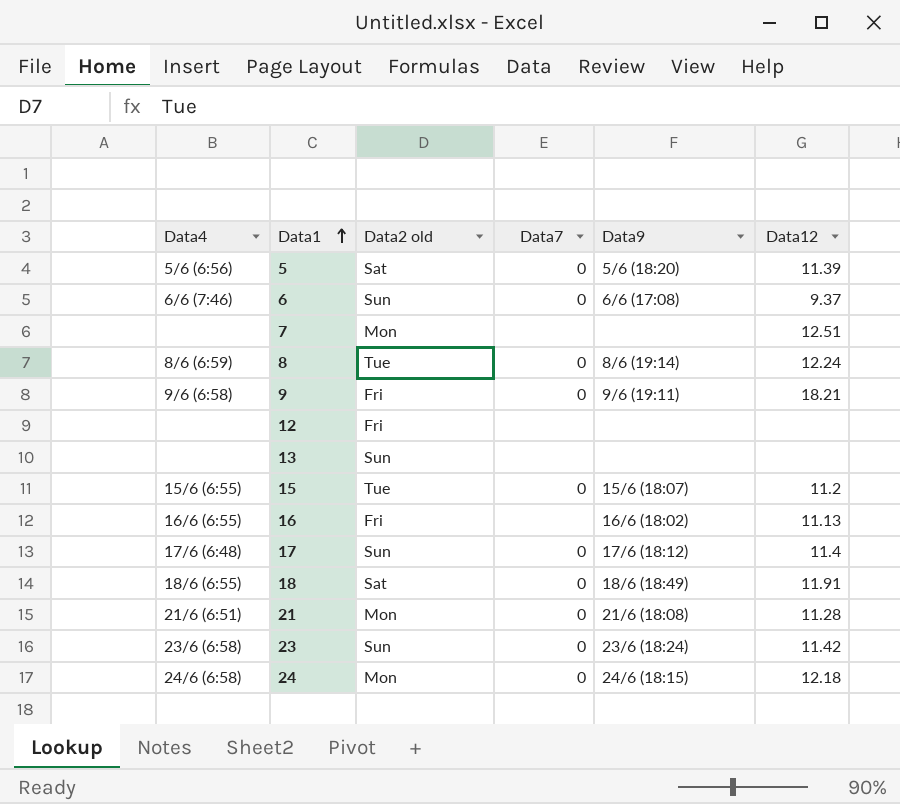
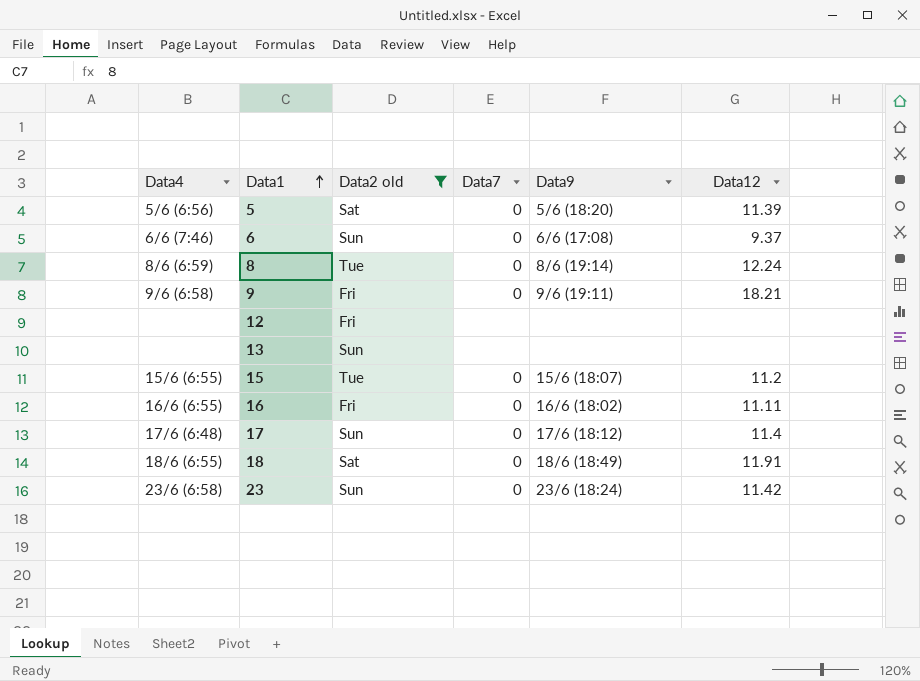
filter: none -> Data2 old != Mon
16 | Data7: none -> 0
16 | Data12: 11.13 -> 11.11

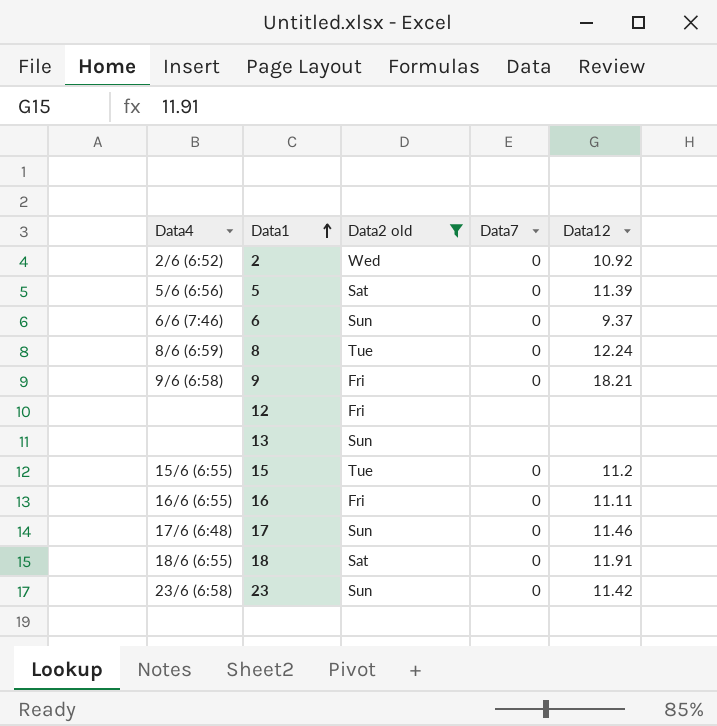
column Data9 | position: 5 -> none
row 2: none -> 2/6 (6:52) | Wed | 0 | 10.92
17 | Data12: 11.4 -> 11.46

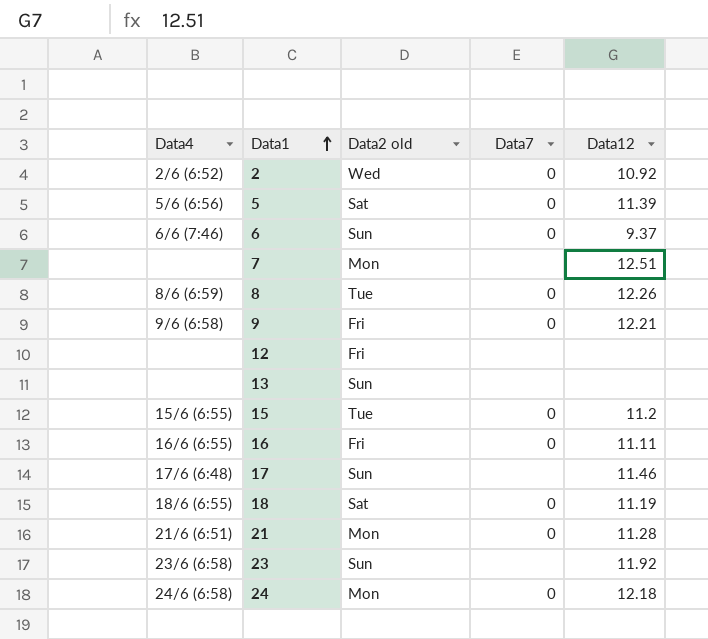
filter: Data2 old != Mon -> none
8 | Data12: 12.24 -> 12.26
9 | Data12: 18.21 -> 12.21
17 | Data7: 0 -> none
18 | Data12: 11.91 -> 11.19
23 | Data7: 0 -> none
23 | Data12: 11.42 -> 11.92

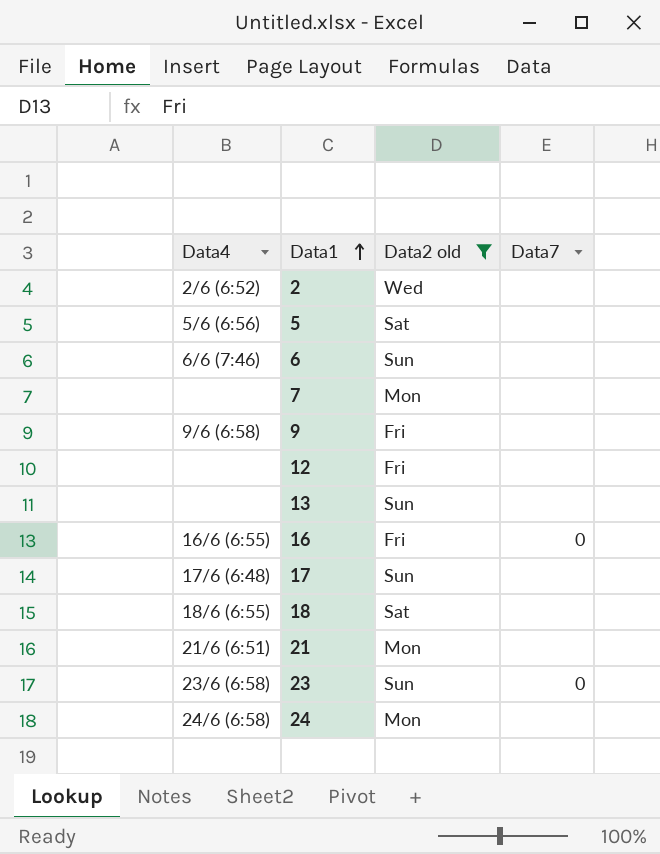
filter: none -> Data2 old != Tue
column Data12 | position: 5 -> none
2 | Data7: 0 -> none
5 | Data7: 0 -> none
6 | Data7: 0 -> none
9 | Data7: 0 -> none
18 | Data7: 0 -> none
21 | Data7: 0 -> none
23 | Data7: none -> 0
24 | Data7: 0 -> none

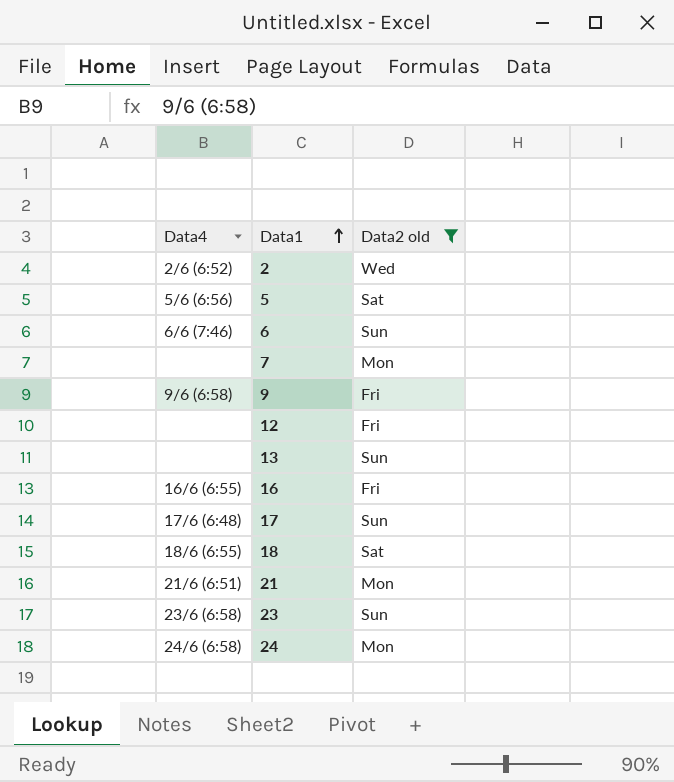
column Data7 | position: 4 -> none

